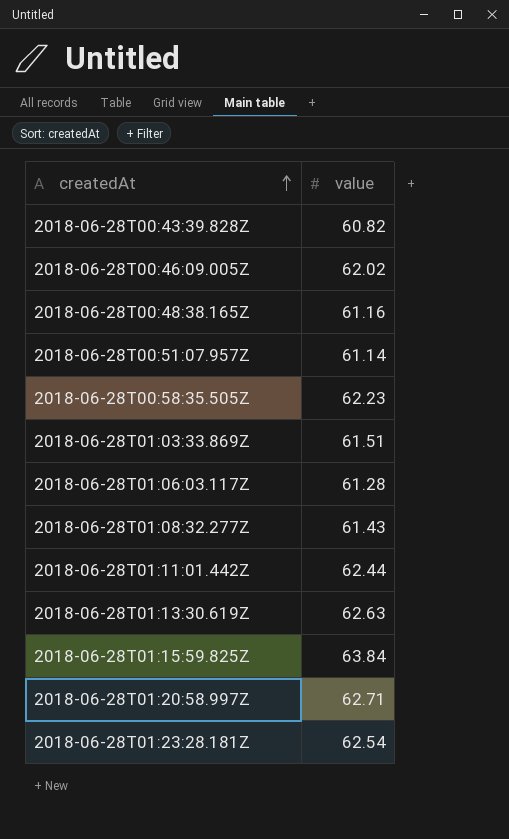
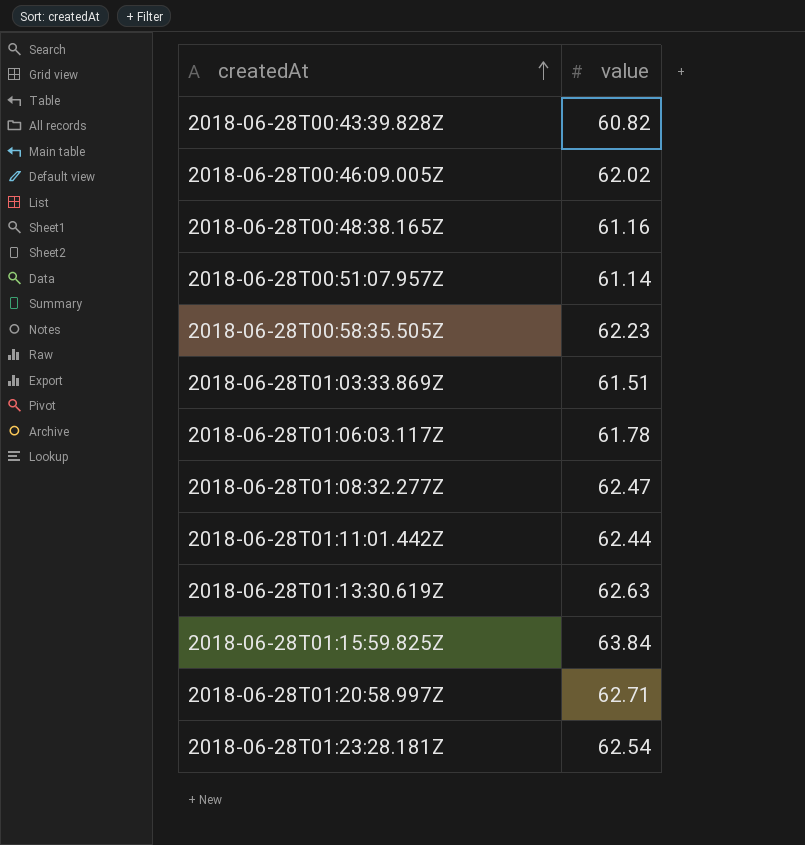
2018-06-28T01:06:03.117Z | value: 61.28 -> 61.78
2018-06-28T01:08:32.277Z | value: 61.43 -> 62.47

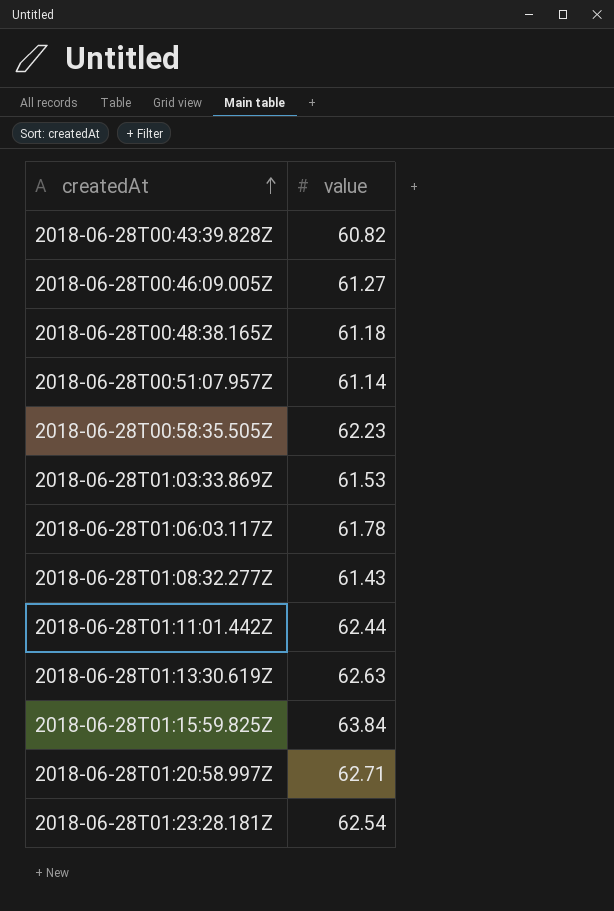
2018-06-28T00:46:09.005Z | value: 62.02 -> 61.27
2018-06-28T00:48:38.165Z | value: 61.16 -> 61.18
2018-06-28T01:03:33.869Z | value: 61.51 -> 61.53
2018-06-28T01:08:32.277Z | value: 62.47 -> 61.43

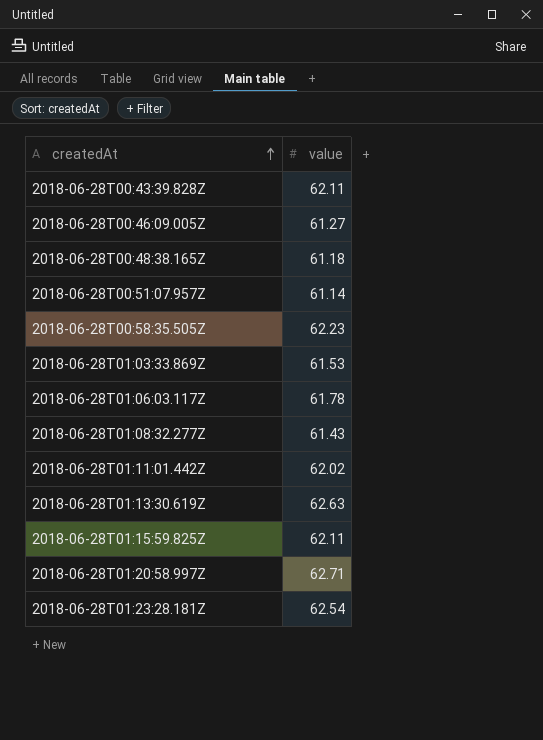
2018-06-28T00:43:39.828Z | value: 60.82 -> 62.11
2018-06-28T01:11:01.442Z | value: 62.44 -> 62.02
2018-06-28T01:15:59.825Z | value: 63.84 -> 62.11

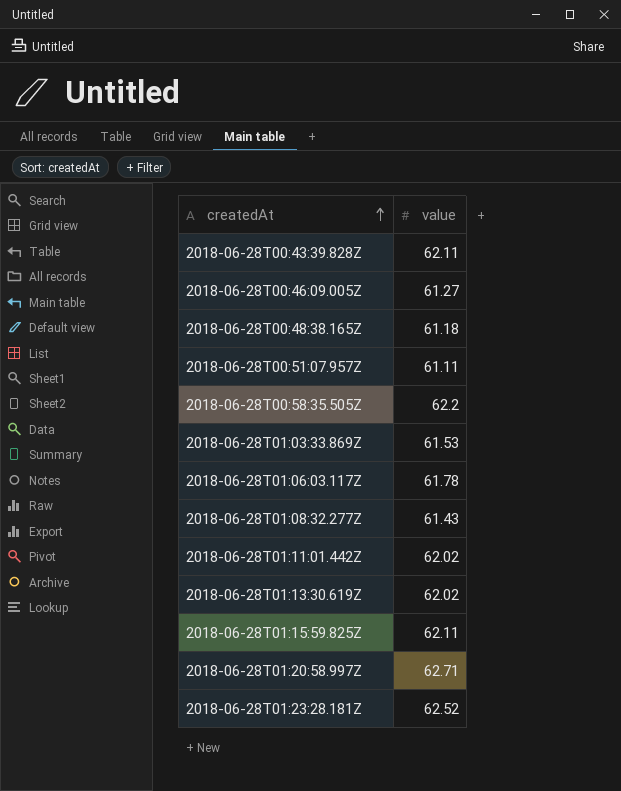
2018-06-28T00:51:07.957Z | value: 61.14 -> 61.11
2018-06-28T00:58:35.505Z | value: 62.23 -> 62.2
2018-06-28T01:13:30.619Z | value: 62.63 -> 62.02
2018-06-28T01:23:28.181Z | value: 62.54 -> 62.52

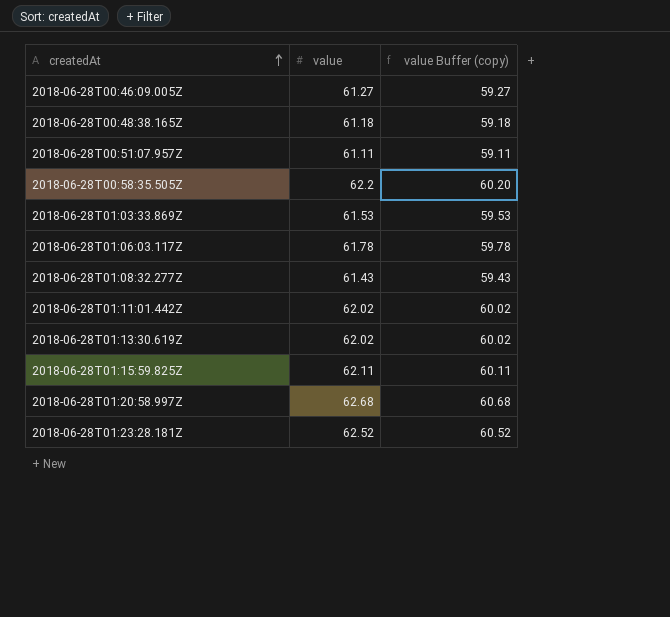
column value Buffer (copy) | formula: none -> [value] - 2
row 2018-06-28T00:43:39.828Z: 62.11 -> none
2018-06-28T01:20:58.997Z | value: 62.71 -> 62.68

